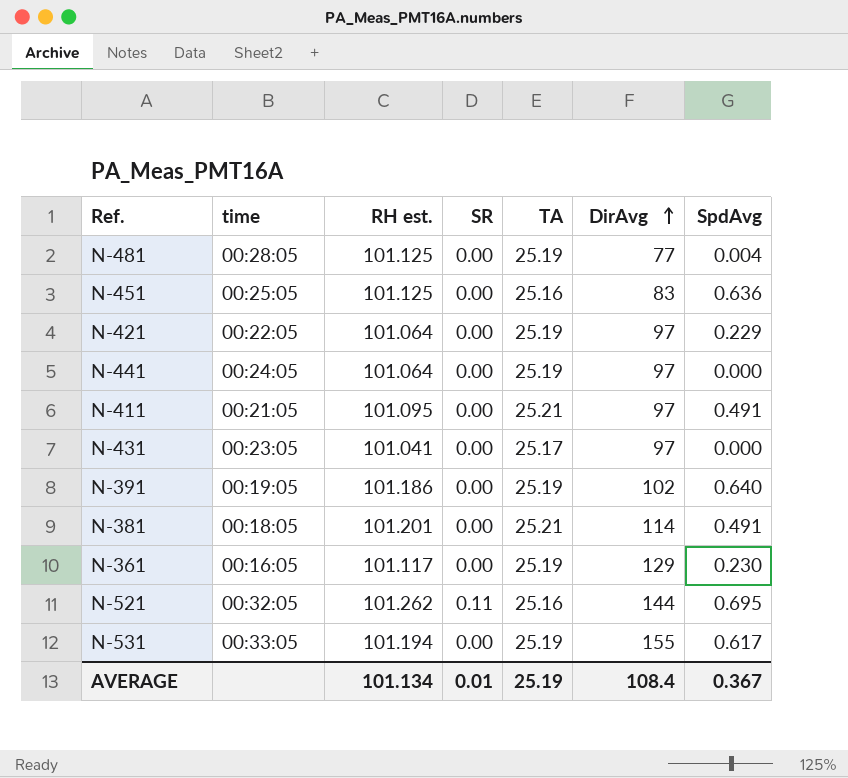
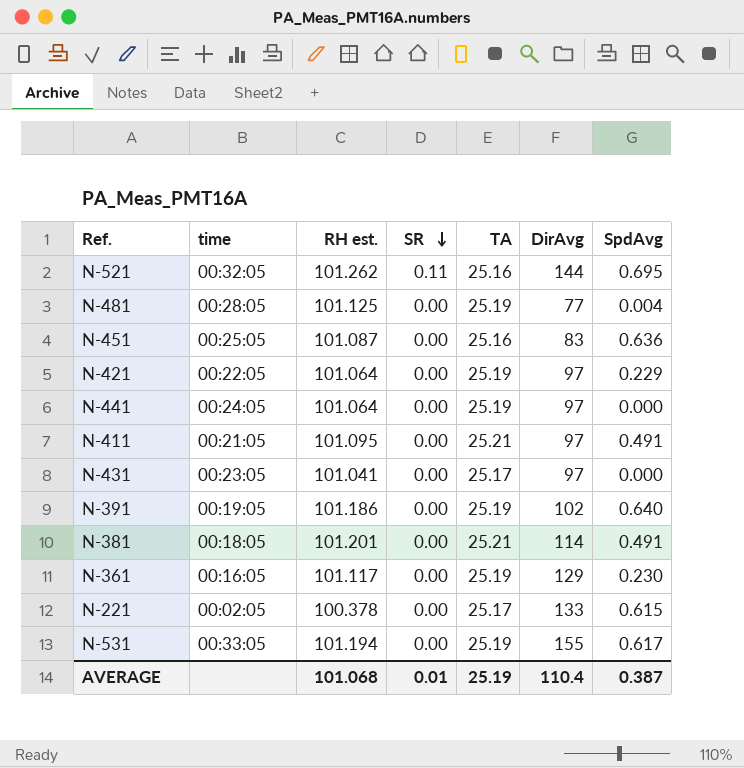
row order: DirAvg ascending -> SR descending
N-451 | RH est.: 101.125 -> 101.087
row N-221: none -> 00:02:05 | 100.378 | 0.00 | 25.17 | 133 | 0.615
AVERAGE | RH est.: 101.134 -> 101.068
AVERAGE | DirAvg: 108.4 -> 110.4
AVERAGE | SpdAvg: 0.367 -> 0.387

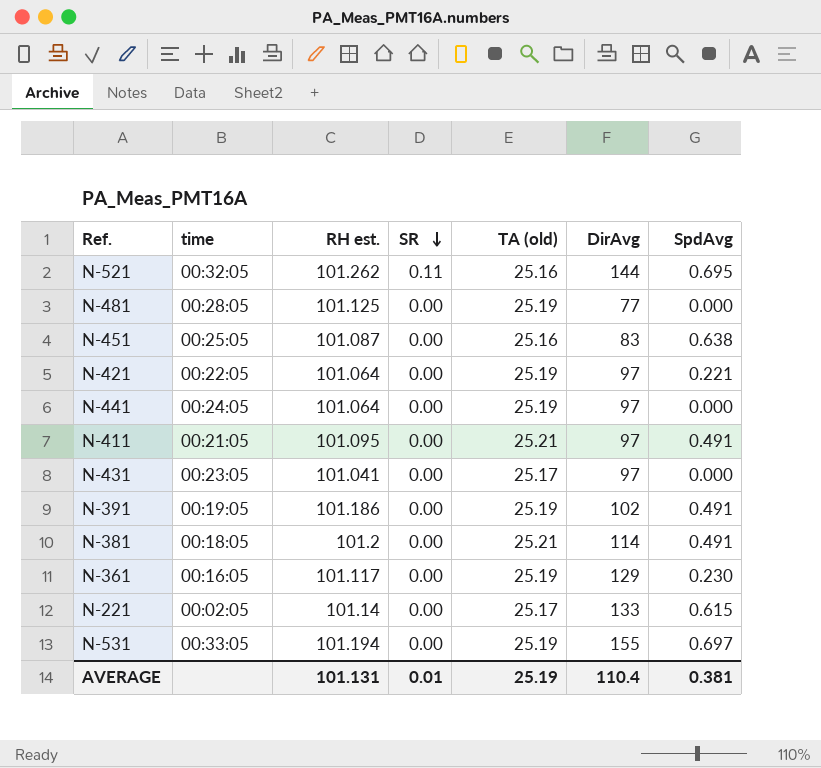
column name: TA -> TA (old)
N-481 | SpdAvg: 0.004 -> 0.000
N-451 | SpdAvg: 0.636 -> 0.638
N-421 | SpdAvg: 0.229 -> 0.221
N-391 | SpdAvg: 0.640 -> 0.491
N-381 | RH est.: 101.201 -> 101.2
N-221 | RH est.: 100.378 -> 101.14
N-531 | SpdAvg: 0.617 -> 0.697
AVERAGE | RH est.: 101.068 -> 101.131
AVERAGE | SpdAvg: 0.387 -> 0.381

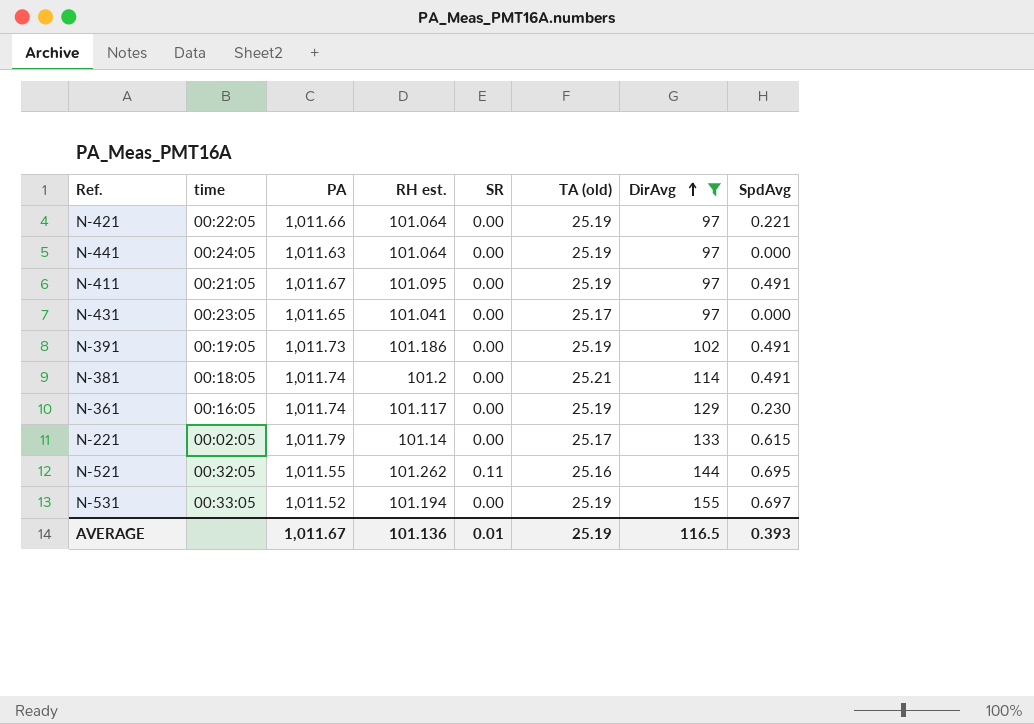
filter: none -> DirAvg >= 97
row order: SR descending -> DirAvg ascending
column PA | position: none -> 3
N-411 | TA (old): 25.21 -> 25.19
AVERAGE | RH est.: 101.131 -> 101.136
AVERAGE | DirAvg: 110.4 -> 116.5
AVERAGE | SpdAvg: 0.381 -> 0.393

